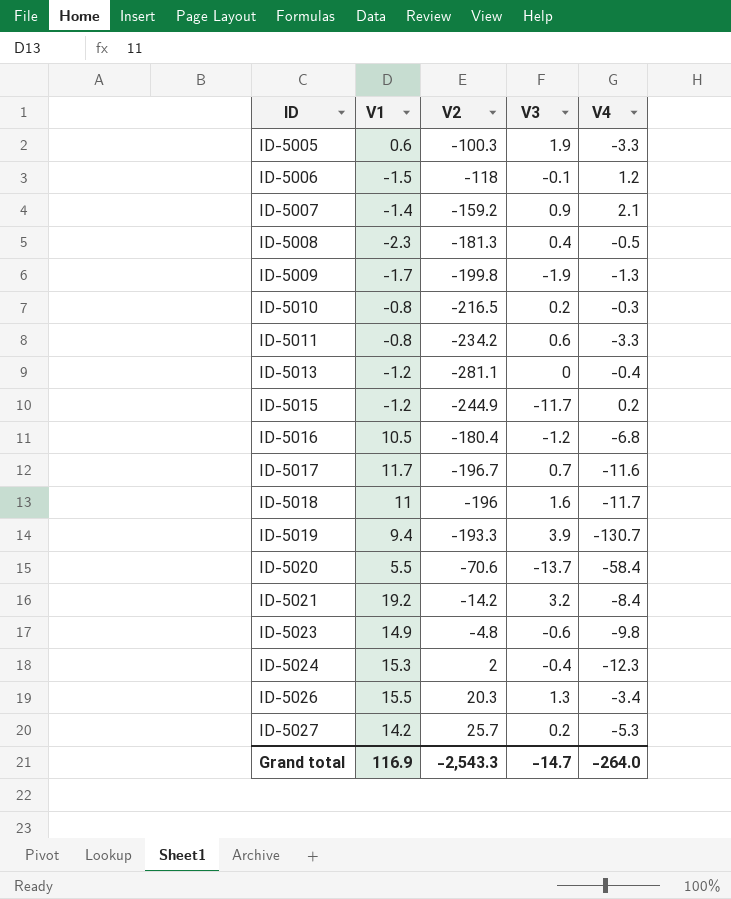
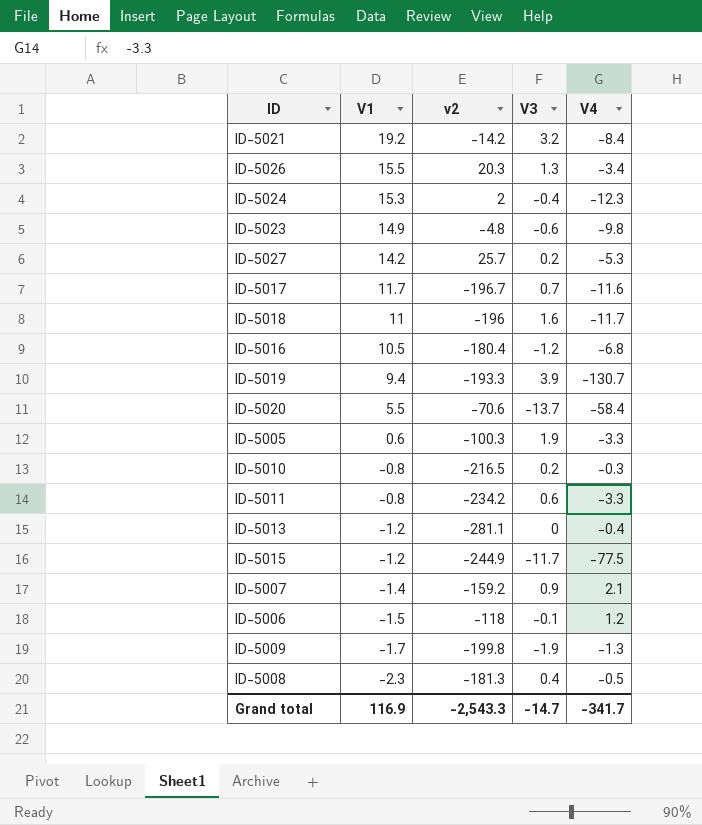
row order: ID ascending -> V1 descending
column name: V2 -> v2
ID-5015 | V4: 0.2 -> -77.5
Grand total | V4: -264.0 -> -341.7

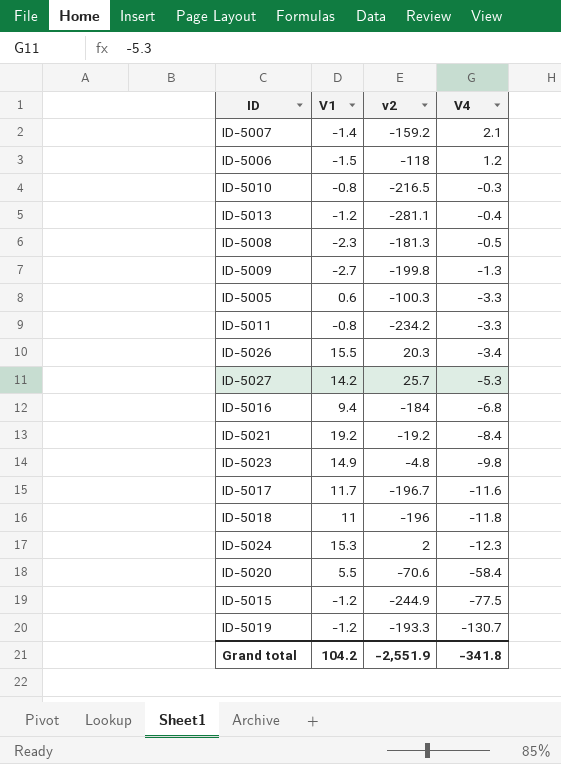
row order: V1 descending -> V4 descending
column V3 | position: 4 -> none
ID-5009 | V1: -1.7 -> -2.7
ID-5016 | V1: 10.5 -> 9.4
ID-5016 | v2: -180.4 -> -184
ID-5021 | v2: -14.2 -> -19.2
ID-5018 | V4: -11.7 -> -11.8
ID-5019 | V1: 9.4 -> -1.2
Grand total | V1: 116.9 -> 104.2
Grand total | v2: -2,543.3 -> -2,551.9
Grand total | V4: -341.7 -> -341.8

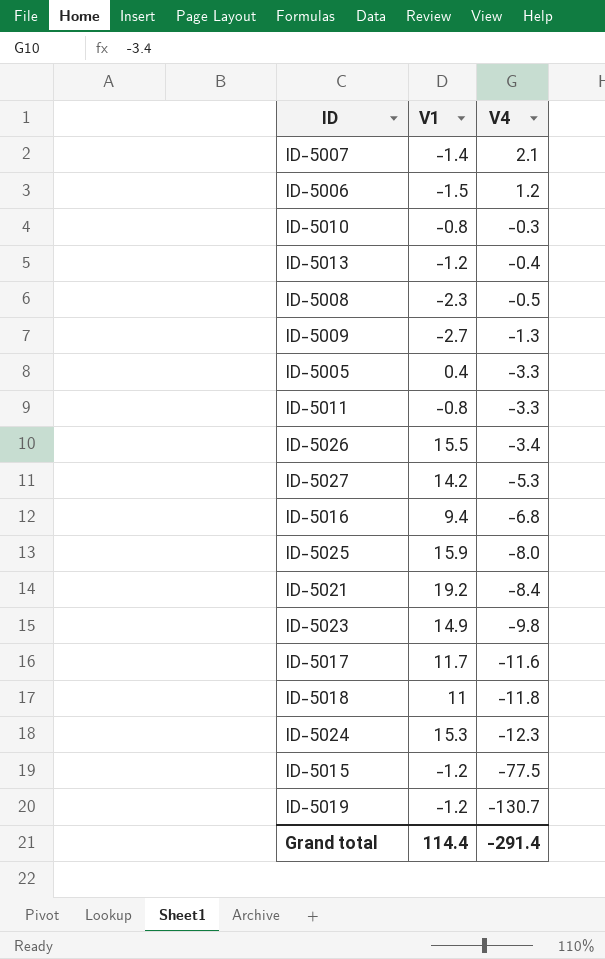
column v2 | position: 3 -> none
row ID-5020: 5.5 | -70.6 | -58.4 -> none
ID-5005 | V1: 0.6 -> 0.4
row ID-5025: none -> 15.9 | -8.0
Grand total | V1: 104.2 -> 114.4
Grand total | V4: -341.8 -> -291.4

